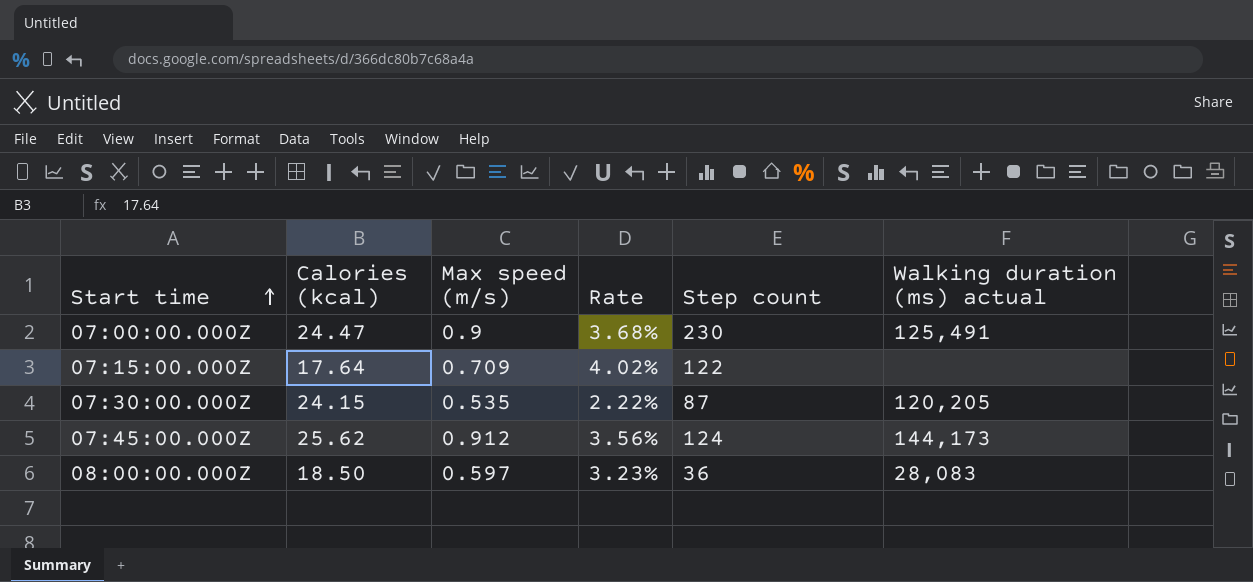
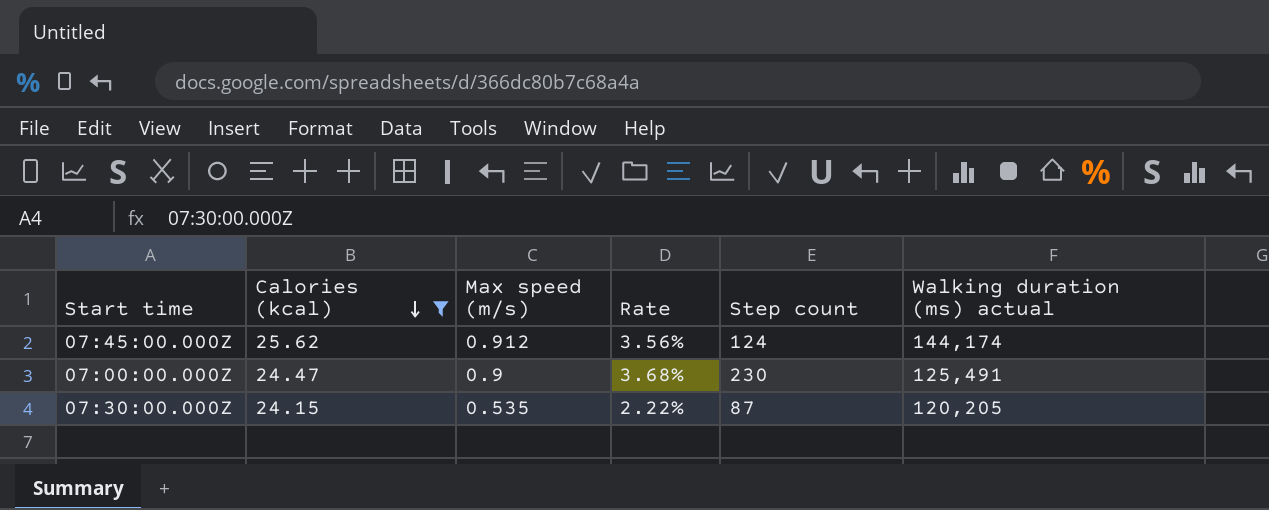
filter: none -> Calories (kcal) >= 24.15
row order: Start time ascending -> Calories (kcal) descending
07:45:00.000Z | Walking duration (ms) actual: 144,173 -> 144,174

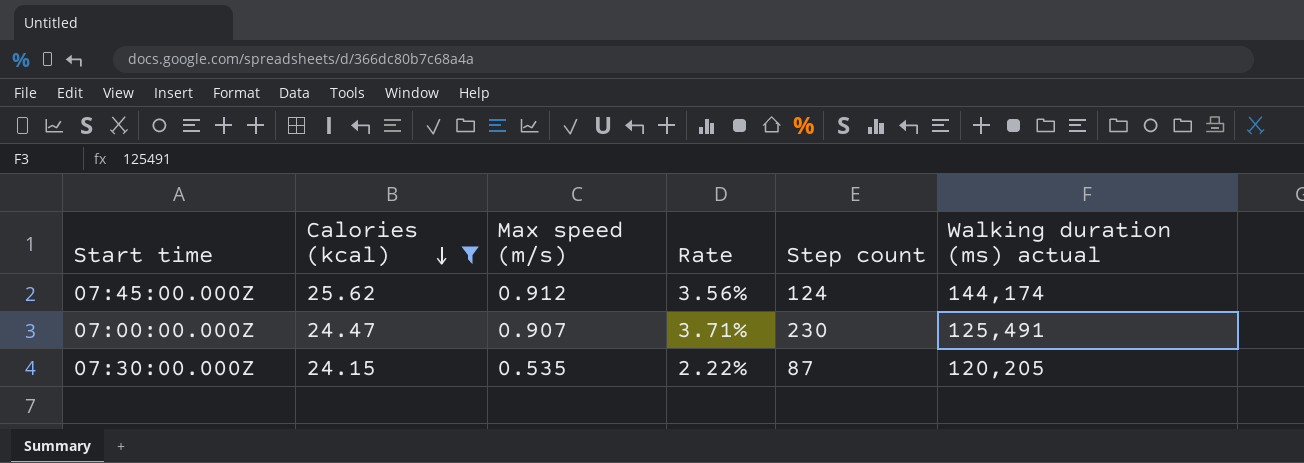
07:00:00.000Z | Max speed (m/s): 0.9 -> 0.907
07:00:00.000Z | Rate: 3.68% -> 3.71%

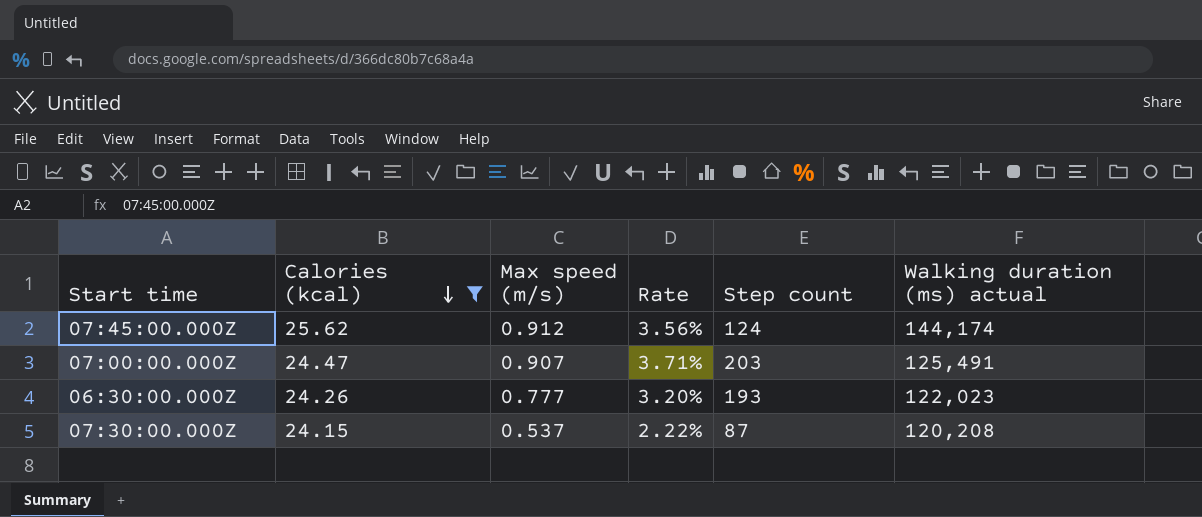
07:00:00.000Z | Step count: 230 -> 203
row 06:30:00.000Z: none -> 24.26 | 0.777 | 3.20% | 193 | 122,023
07:30:00.000Z | Max speed (m/s): 0.535 -> 0.537
07:30:00.000Z | Walking duration (ms) actual: 120,205 -> 120,208

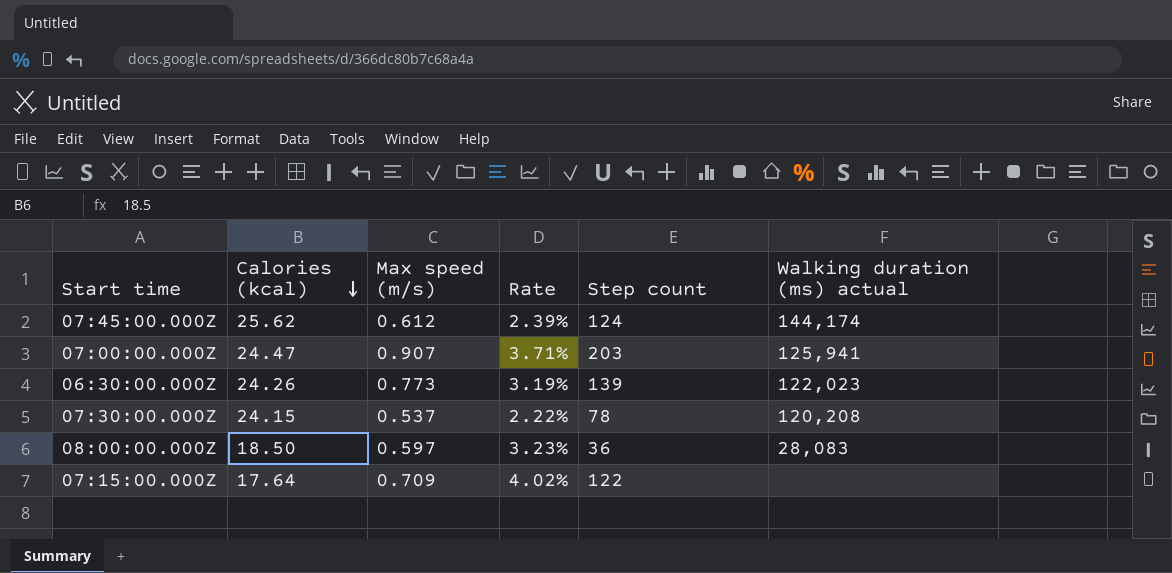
filter: Calories (kcal) >= 24.15 -> none
07:45:00.000Z | Max speed (m/s): 0.912 -> 0.612
07:45:00.000Z | Rate: 3.56% -> 2.39%
07:00:00.000Z | Walking duration (ms) actual: 125,491 -> 125,941
06:30:00.000Z | Max speed (m/s): 0.777 -> 0.773
06:30:00.000Z | Rate: 3.20% -> 3.19%
06:30:00.000Z | Step count: 193 -> 139
07:30:00.000Z | Step count: 87 -> 78

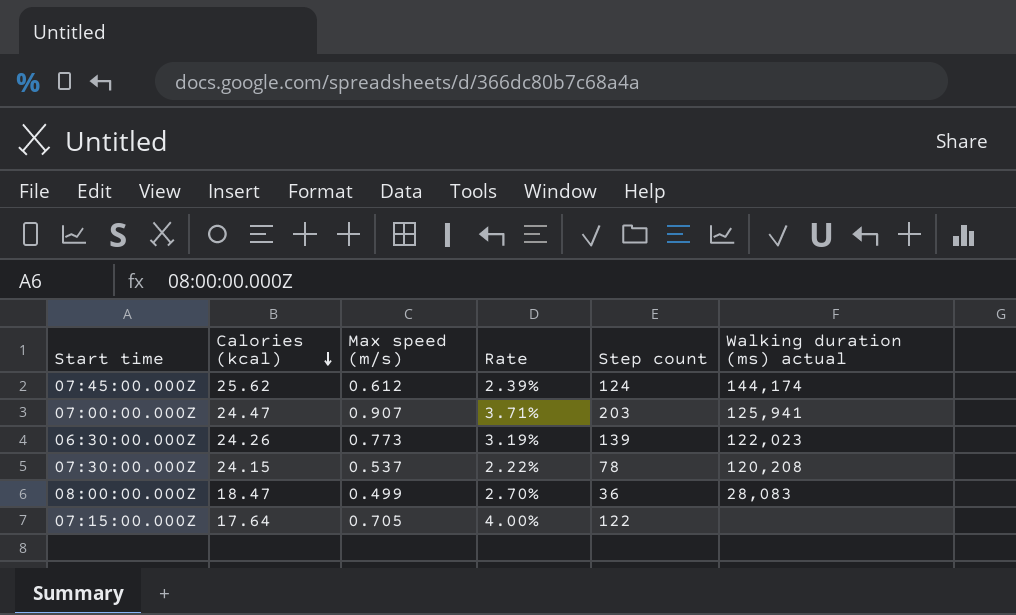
08:00:00.000Z | Calories (kcal): 18.50 -> 18.47
08:00:00.000Z | Max speed (m/s): 0.597 -> 0.499
08:00:00.000Z | Rate: 3.23% -> 2.70%
07:15:00.000Z | Max speed (m/s): 0.709 -> 0.705
07:15:00.000Z | Rate: 4.02% -> 4.00%

